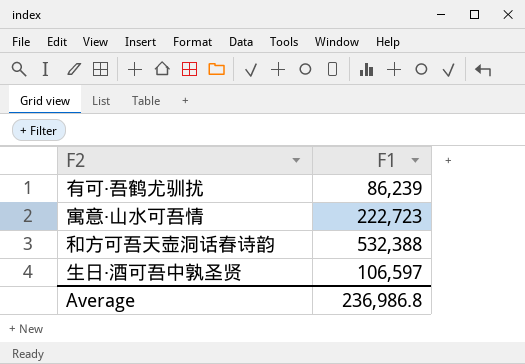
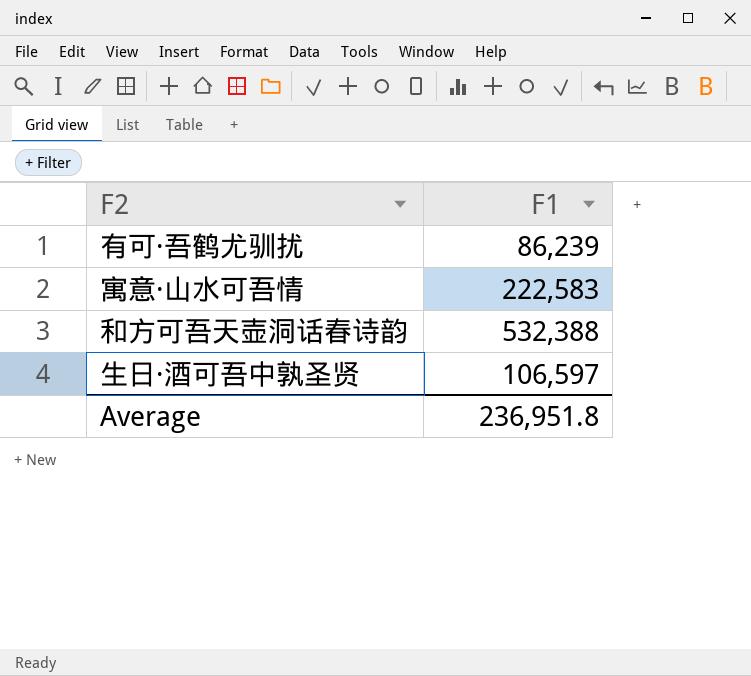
寓意·山水可吾情 | F1: 222,723 -> 222,583
Average | F1: 236,986.8 -> 236,951.8

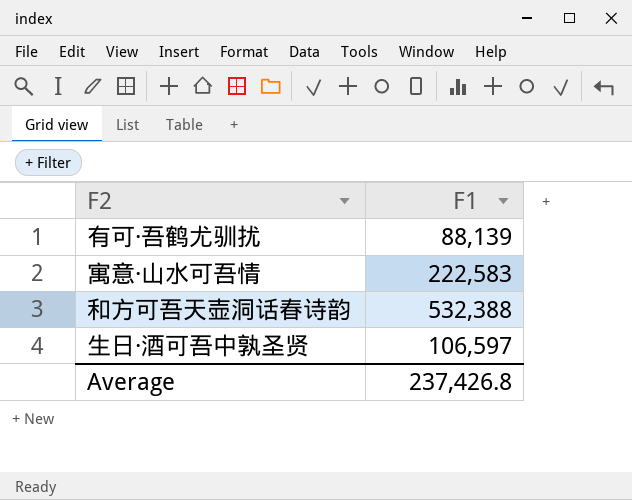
有可·吾鹤尤驯扰 | F1: 86,239 -> 88,139
Average | F1: 236,951.8 -> 237,426.8

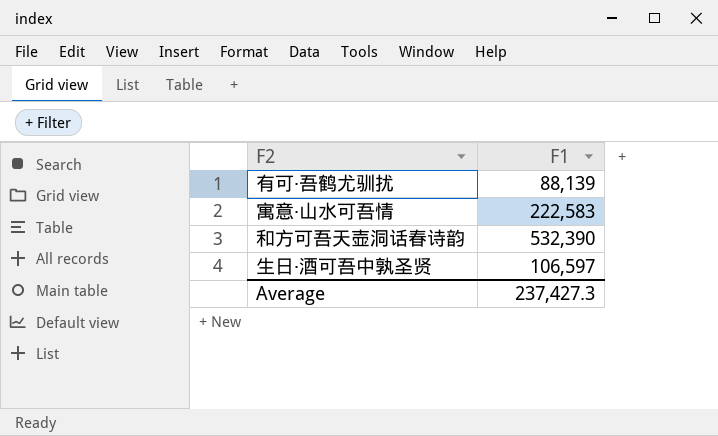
和方可吾天壶洞话春诗韵 | F1: 532,388 -> 532,390
Average | F1: 237,426.8 -> 237,427.3

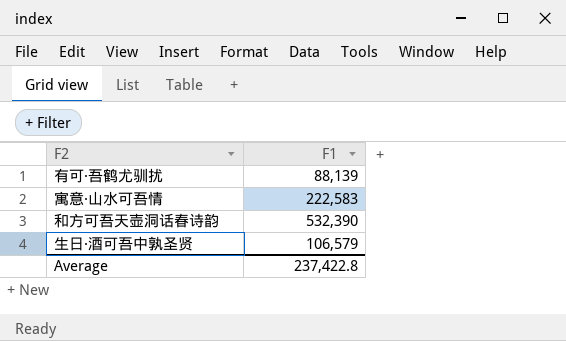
生日·酒可吾中孰圣贤 | F1: 106,597 -> 106,579
Average | F1: 237,427.3 -> 237,422.8

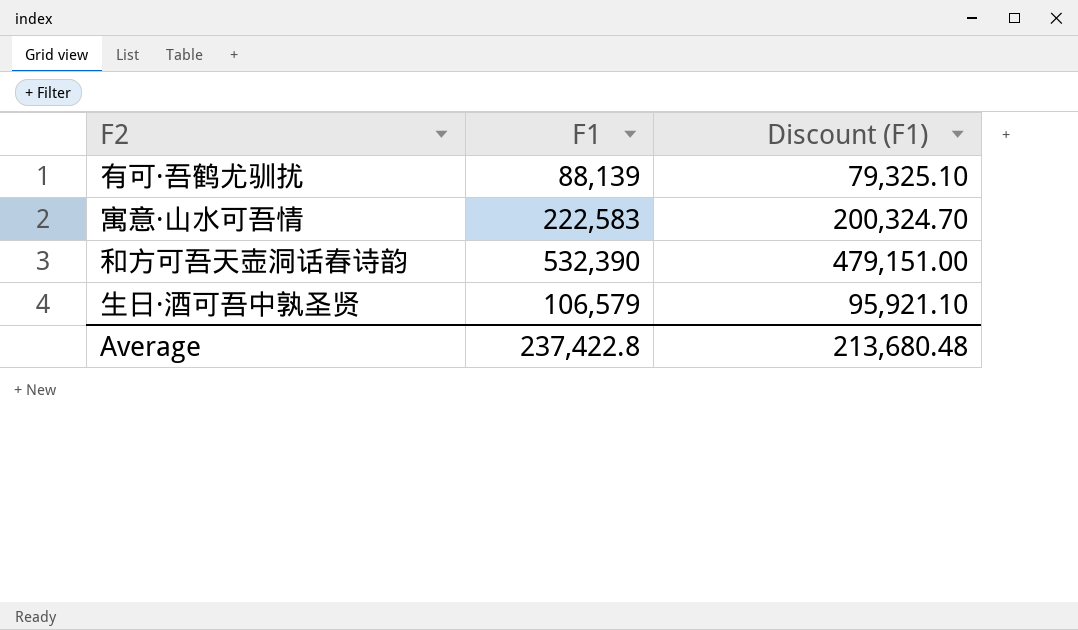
column Discount (F1) | formula: none -> [F1] * 0.9

